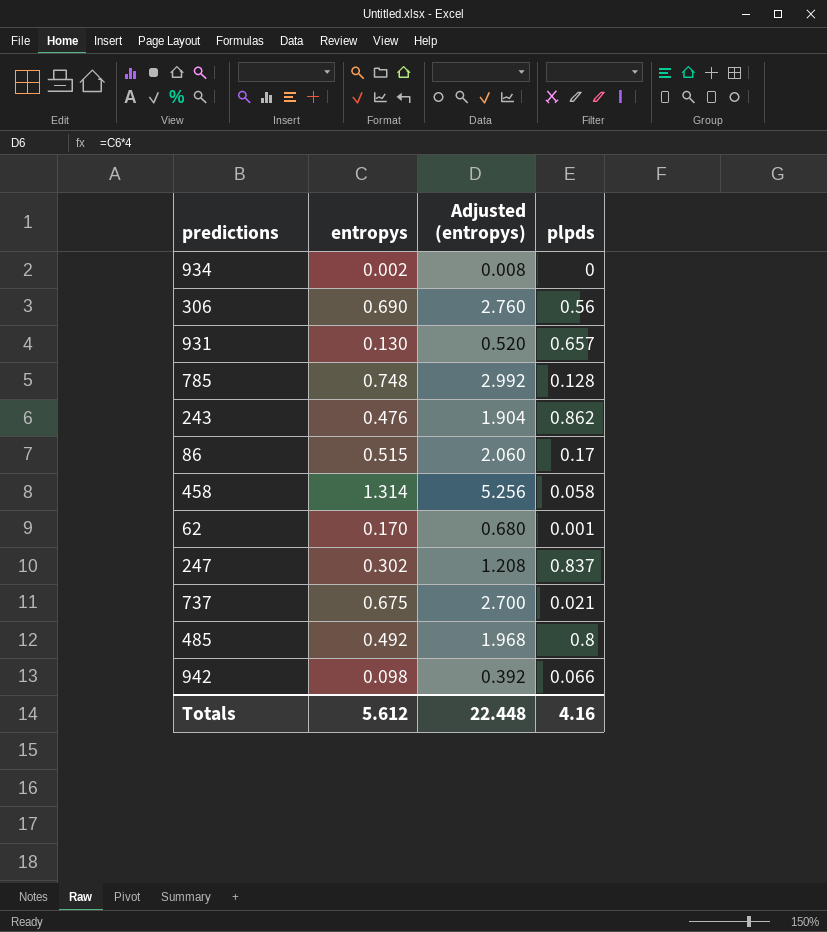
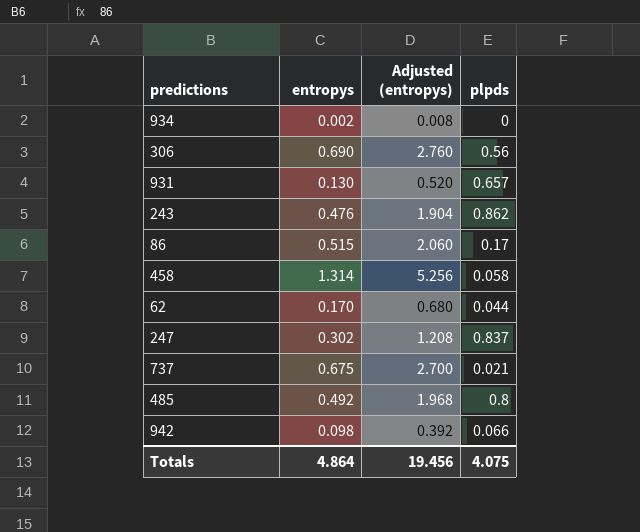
row 785: 0.748 | 2.992 | 0.128 -> none
62 | plpds: 0.001 -> 0.044
Totals | entropys: 5.612 -> 4.864
Totals | Adjusted (entropys): 22.448 -> 19.456
Totals | plpds: 4.16 -> 4.075

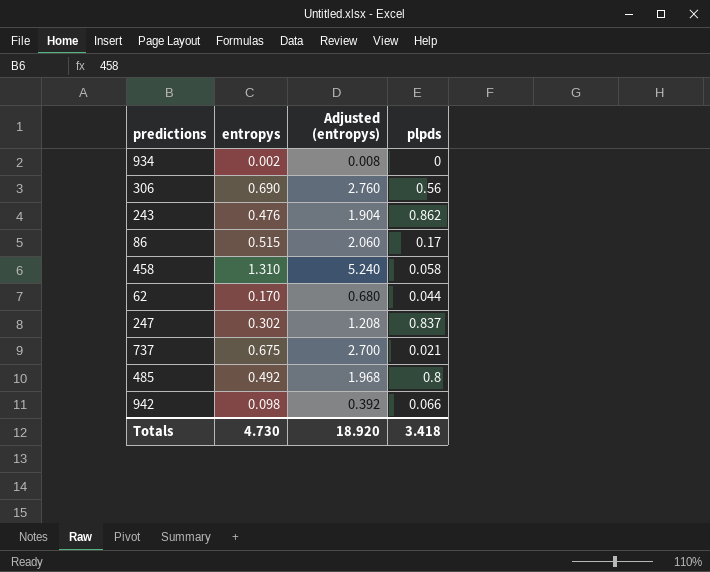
row 931: 0.130 | 0.520 | 0.657 -> none
458 | entropys: 1.314 -> 1.310
458 | Adjusted (entropys): 5.256 -> 5.240
Totals | entropys: 4.864 -> 4.730
Totals | Adjusted (entropys): 19.456 -> 18.920
Totals | plpds: 4.075 -> 3.418

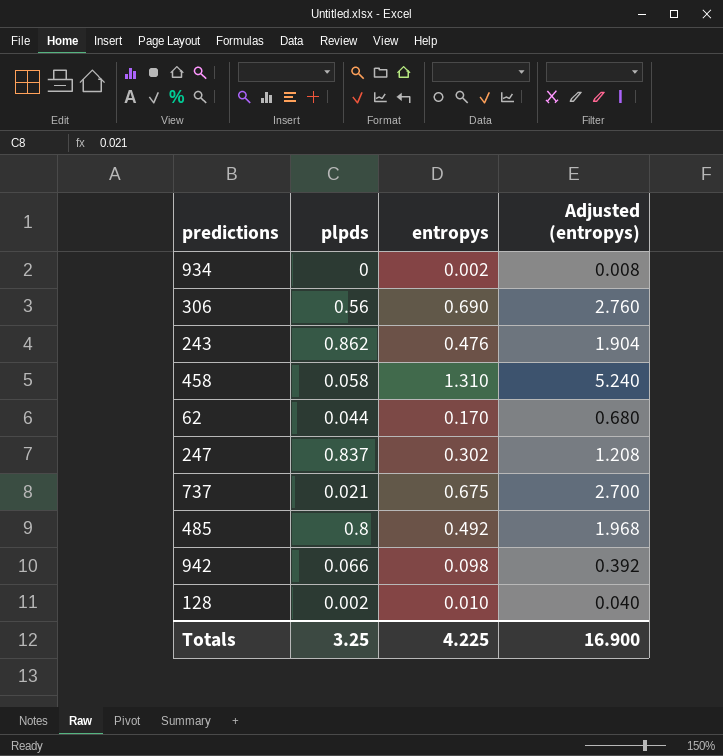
column plpds | position: 4 -> 2
row 86: 0.515 | 2.060 | 0.17 -> none
row 128: none -> 0.002 | 0.010 | 0.040
Totals | plpds: 3.418 -> 3.25
Totals | entropys: 4.730 -> 4.225
Totals | Adjusted (entropys): 18.920 -> 16.900

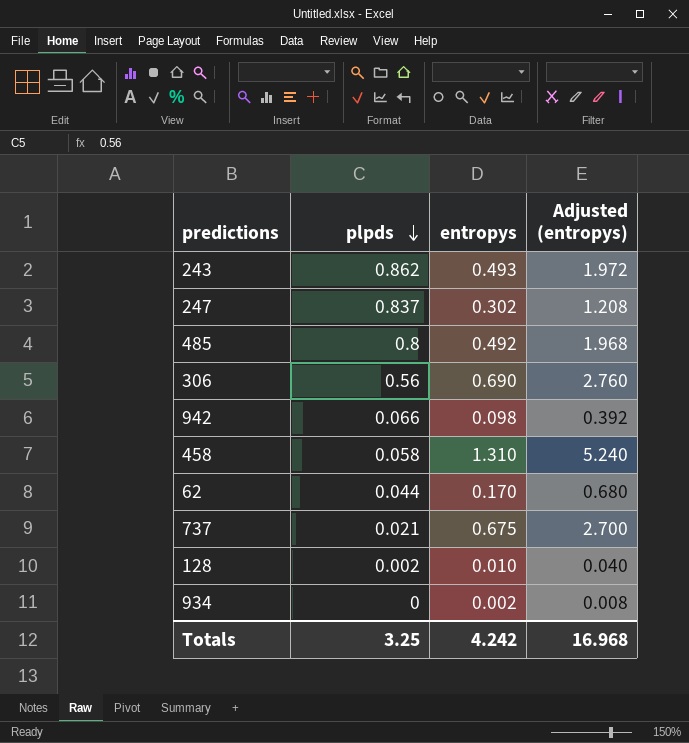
row order: none -> plpds descending
243 | entropys: 0.476 -> 0.493
243 | Adjusted (entropys): 1.904 -> 1.972
Totals | entropys: 4.225 -> 4.242
Totals | Adjusted (entropys): 16.900 -> 16.968

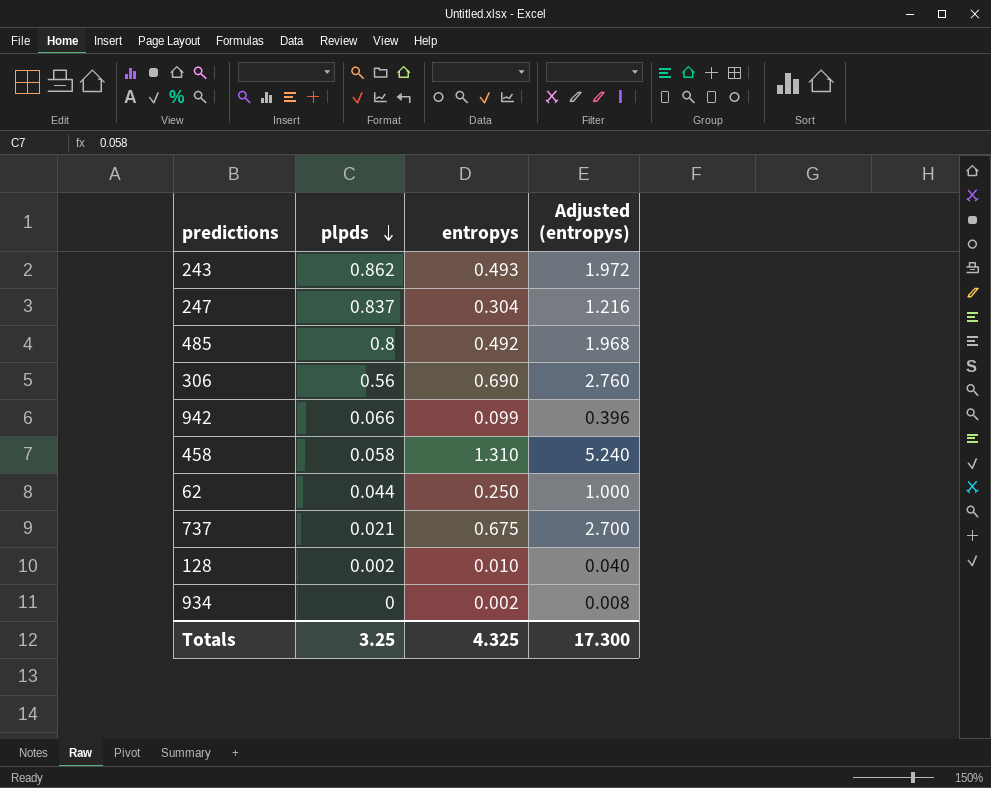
247 | entropys: 0.302 -> 0.304
247 | Adjusted (entropys): 1.208 -> 1.216
942 | entropys: 0.098 -> 0.099
942 | Adjusted (entropys): 0.392 -> 0.396
62 | entropys: 0.170 -> 0.250
62 | Adjusted (entropys): 0.680 -> 1.000
Totals | entropys: 4.242 -> 4.325
Totals | Adjusted (entropys): 16.968 -> 17.300

